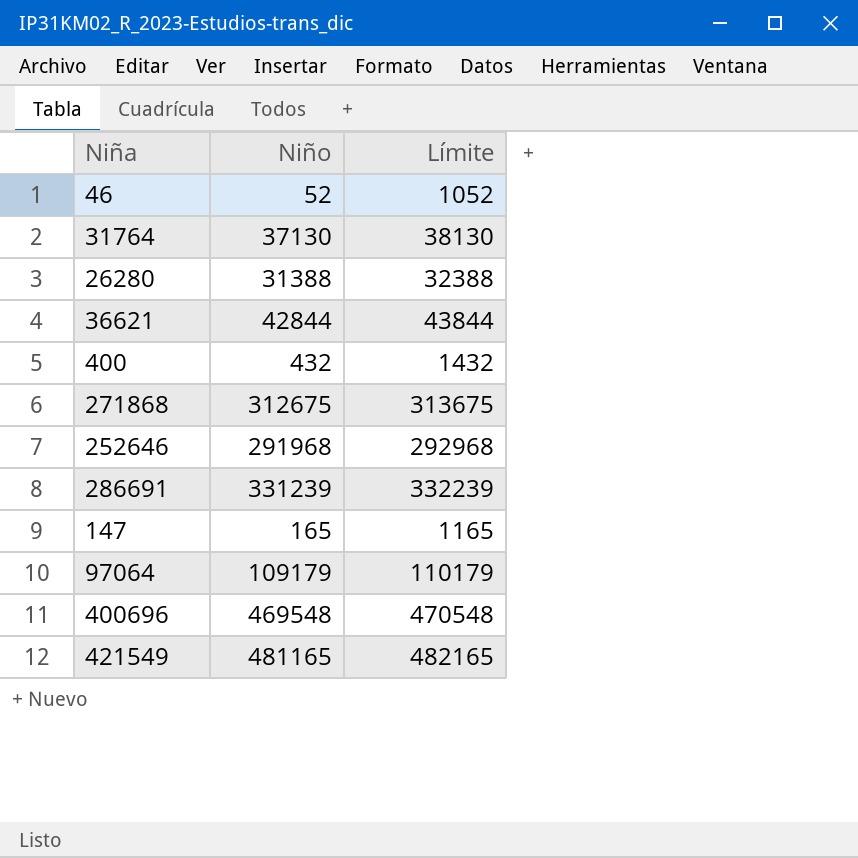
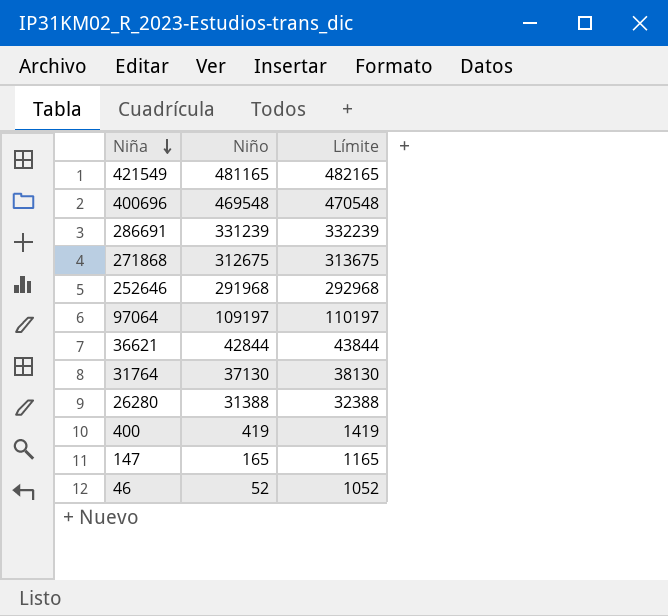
row order: none -> Niña descending
97064 | Niño: 109179 -> 109197
97064 | Límite: 110179 -> 110197
400 | Niño: 432 -> 419
400 | Límite: 1432 -> 1419

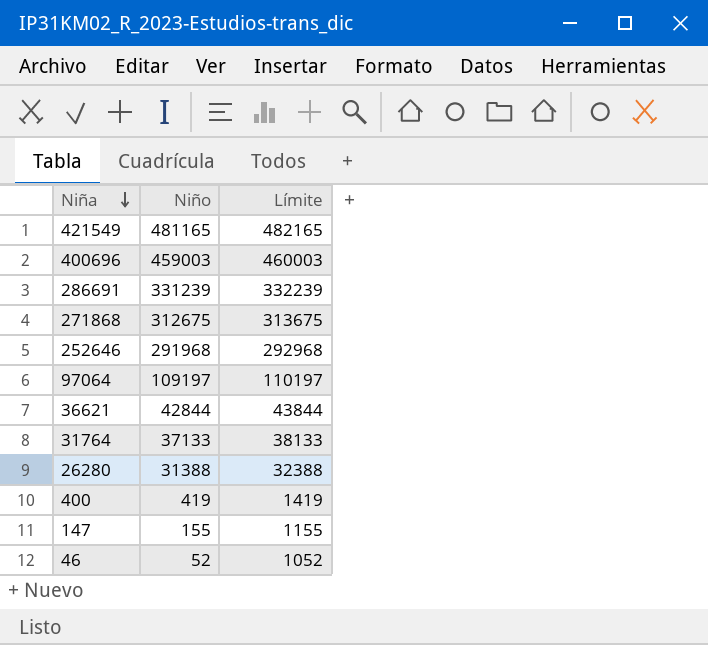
400696 | Niño: 469548 -> 459003
400696 | Límite: 470548 -> 460003
31764 | Niño: 37130 -> 37133
31764 | Límite: 38130 -> 38133
147 | Niño: 165 -> 155
147 | Límite: 1165 -> 1155

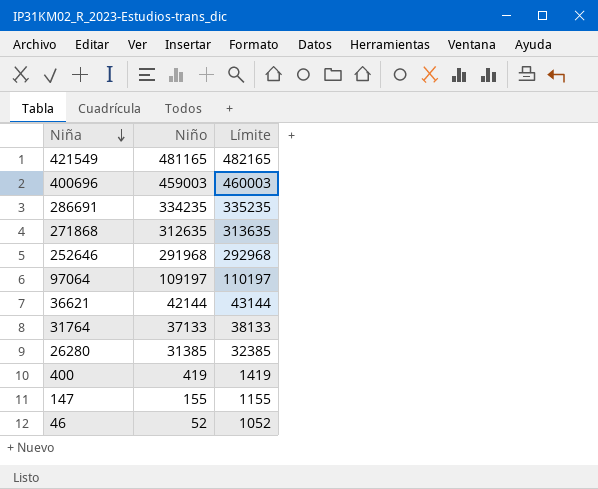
286691 | Niño: 331239 -> 334235
286691 | Límite: 332239 -> 335235
271868 | Niño: 312675 -> 312635
271868 | Límite: 313675 -> 313635
36621 | Niño: 42844 -> 42144
36621 | Límite: 43844 -> 43144
26280 | Niño: 31388 -> 31385
26280 | Límite: 32388 -> 32385

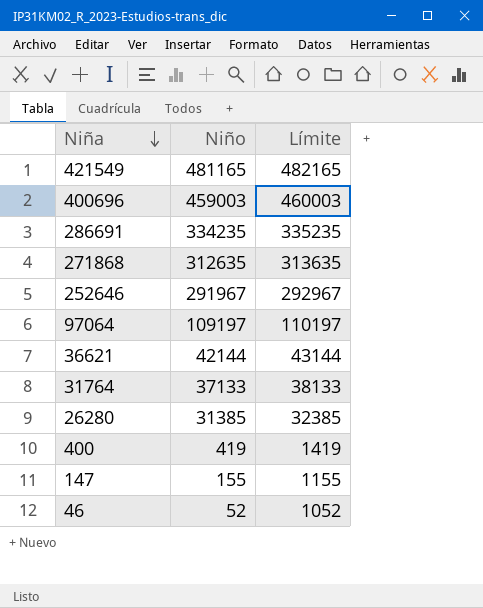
252646 | Niño: 291968 -> 291967
252646 | Límite: 292968 -> 292967

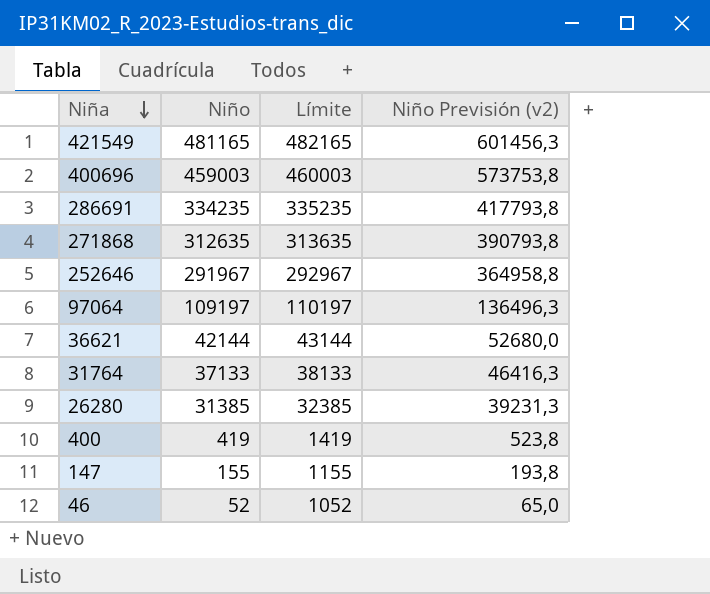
column Niño Previsión (v2) | formula: none -> [Niño] * 1,25

